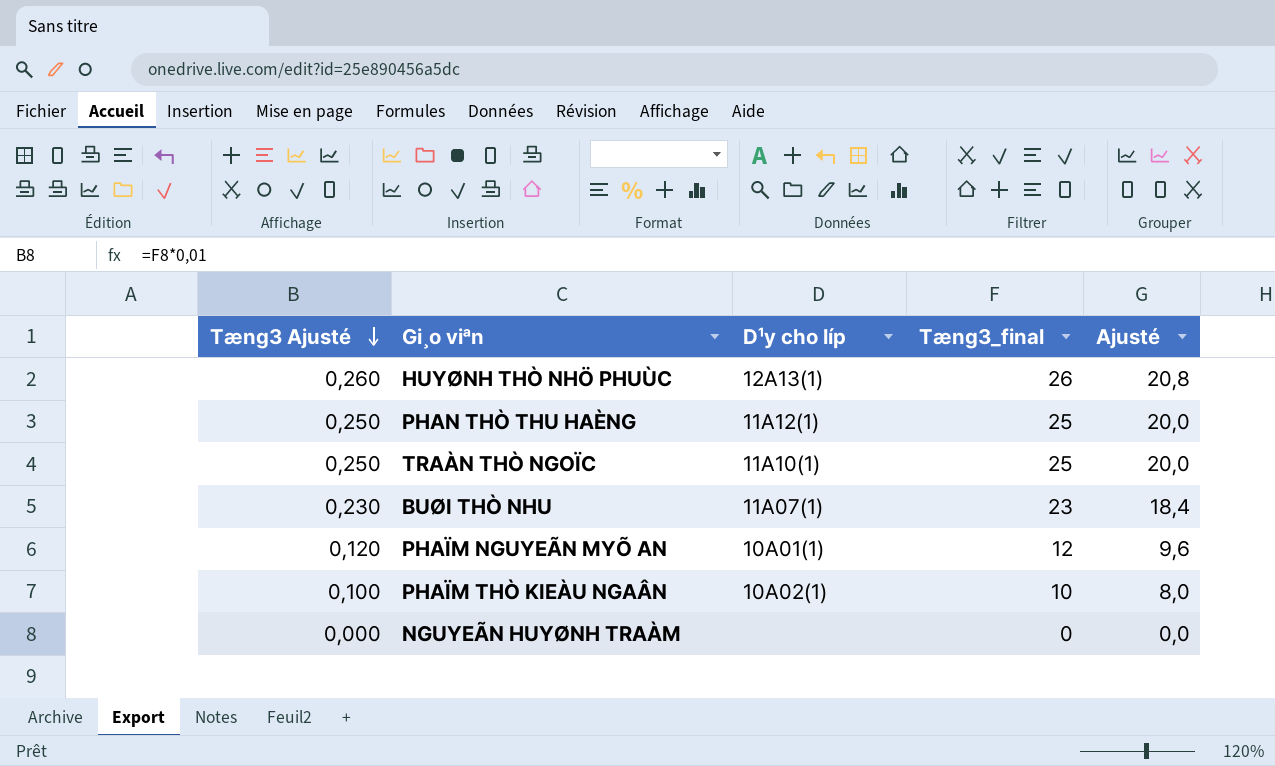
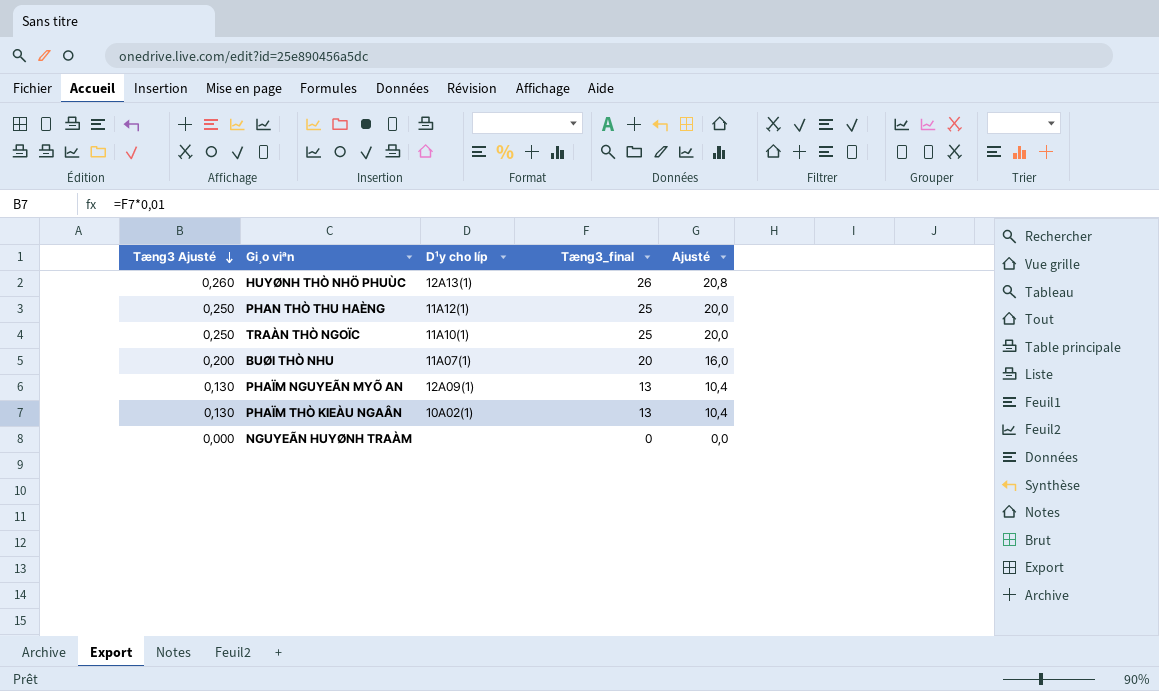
BUØI THÒ NHU | Tæng3 Ajusté: 0,230 -> 0,200
BUØI THÒ NHU | Tæng3_final: 23 -> 20
BUØI THÒ NHU | Ajusté: 18,4 -> 16,0
PHAÏM NGUYEÃN MYÕ AN | Tæng3 Ajusté: 0,120 -> 0,130
PHAÏM NGUYEÃN MYÕ AN | D¹y cho líp: 10A01(1) -> 12A09(1)
PHAÏM NGUYEÃN MYÕ AN | Tæng3_final: 12 -> 13
PHAÏM NGUYEÃN MYÕ AN | Ajusté: 9,6 -> 10,4
PHAÏM THÒ KIEÀU NGAÂN | Tæng3 Ajusté: 0,100 -> 0,130
PHAÏM THÒ KIEÀU NGAÂN | Tæng3_final: 10 -> 13
PHAÏM THÒ KIEÀU NGAÂN | Ajusté: 8,0 -> 10,4

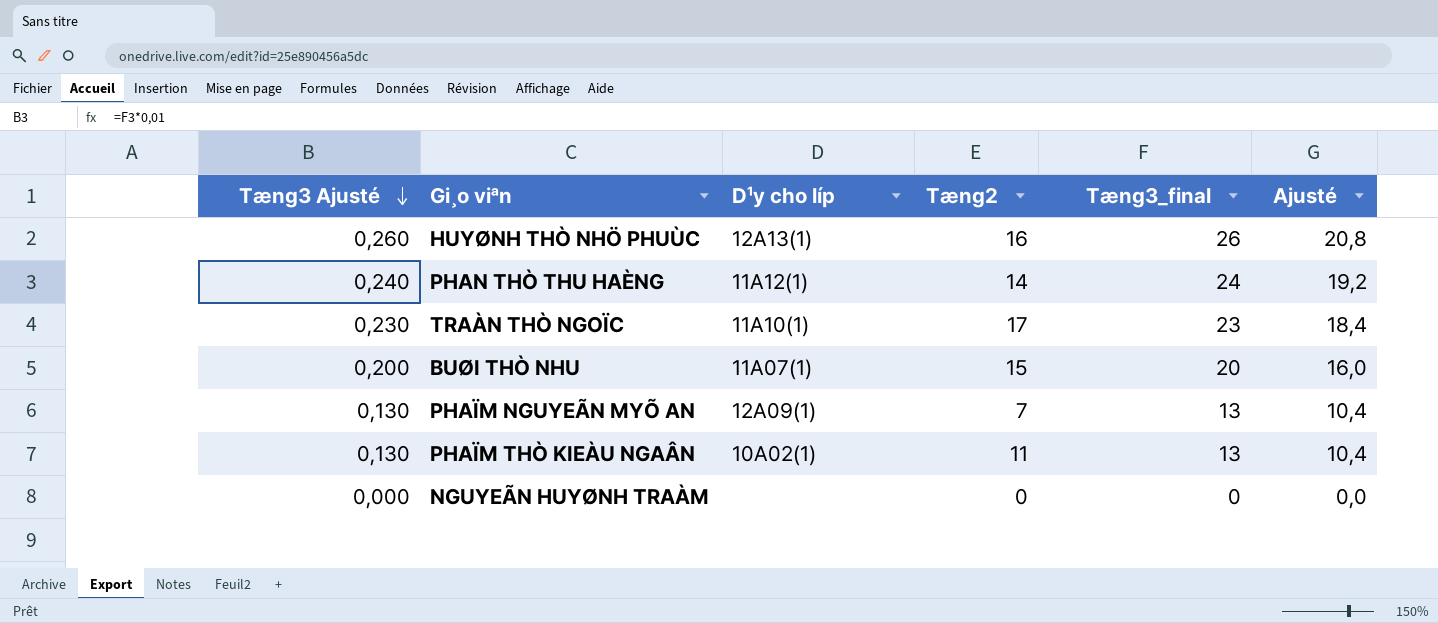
column Tæng2 | position: none -> 4
PHAN THÒ THU HAÈNG | Tæng3 Ajusté: 0,250 -> 0,240
PHAN THÒ THU HAÈNG | Tæng3_final: 25 -> 24
PHAN THÒ THU HAÈNG | Ajusté: 20,0 -> 19,2
TRAÀN THÒ NGOÏC | Tæng3 Ajusté: 0,250 -> 0,230
TRAÀN THÒ NGOÏC | Tæng3_final: 25 -> 23
TRAÀN THÒ NGOÏC | Ajusté: 20,0 -> 18,4

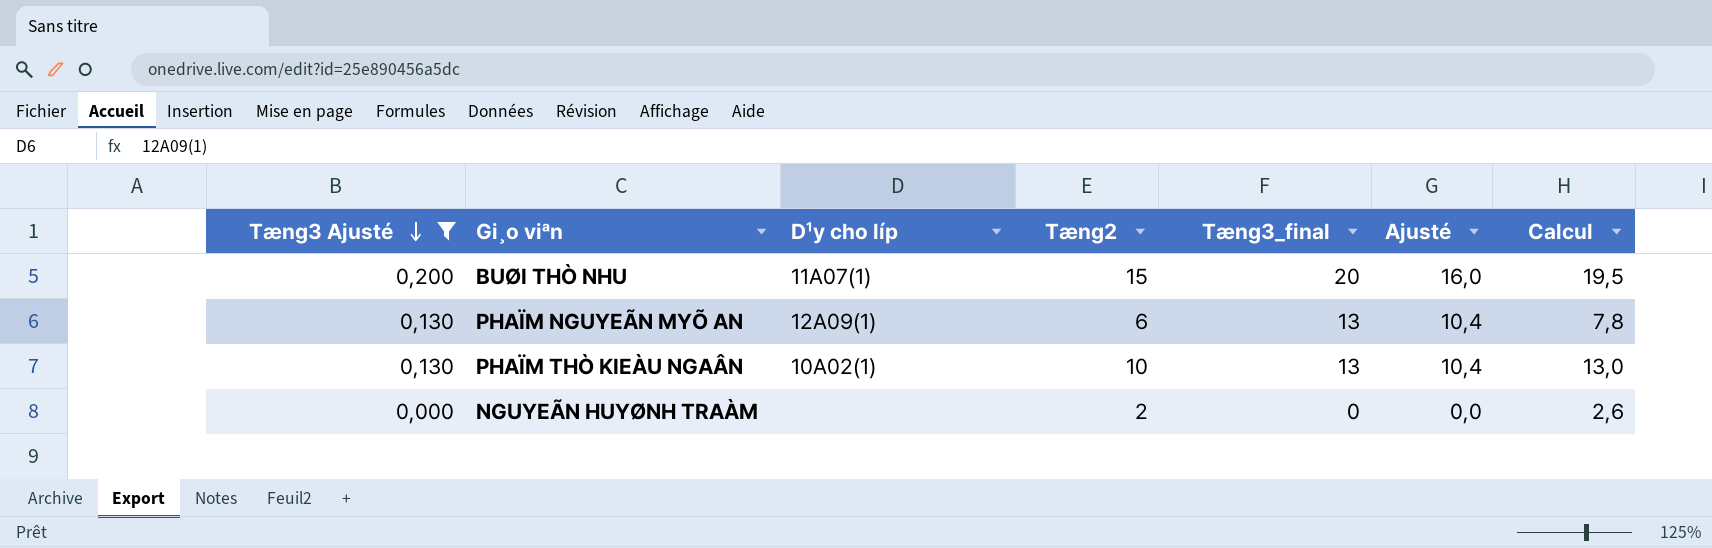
filter: none -> Tæng3 Ajusté <= 0,200
column Calcul | formula: none -> [Tæng2] * 1,3
PHAÏM NGUYEÃN MYÕ AN | Tæng2: 7 -> 6
PHAÏM THÒ KIEÀU NGAÂN | Tæng2: 11 -> 10
NGUYEÃN HUYØNH TRAÀM | Tæng2: 0 -> 2

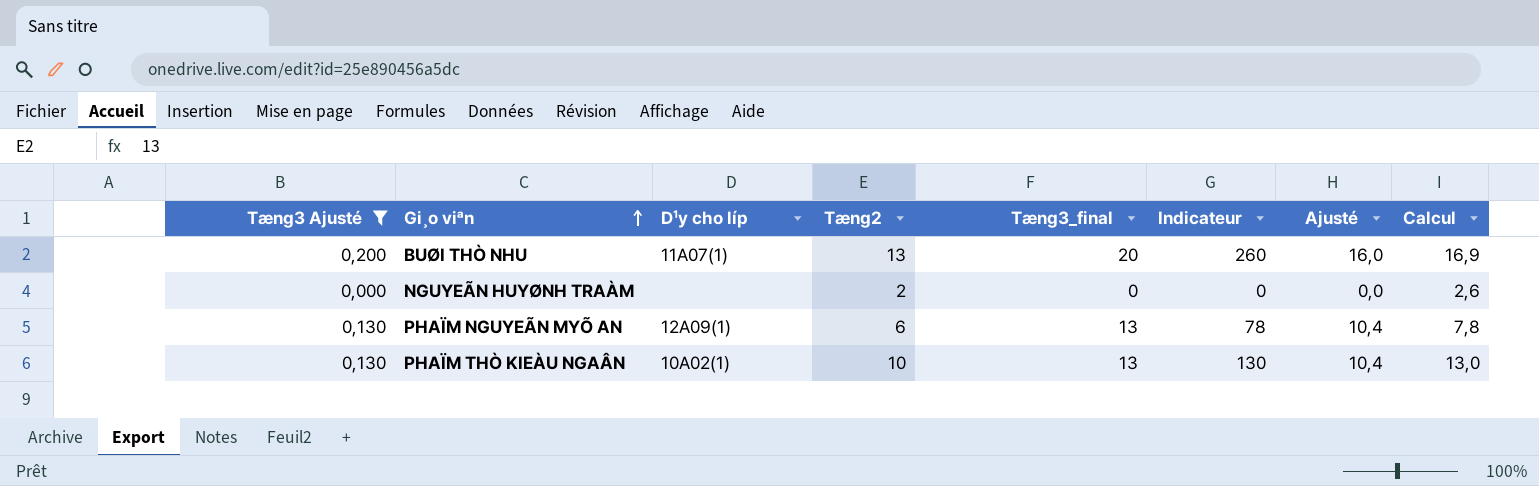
row order: Tæng3 Ajusté descending -> Gi¸o viªn ascending
column Indicateur | formula: none -> [Tæng2] * [Tæng3_final]
BUØI THÒ NHU | Tæng2: 15 -> 13
BUØI THÒ NHU | Calcul: 19,5 -> 16,9

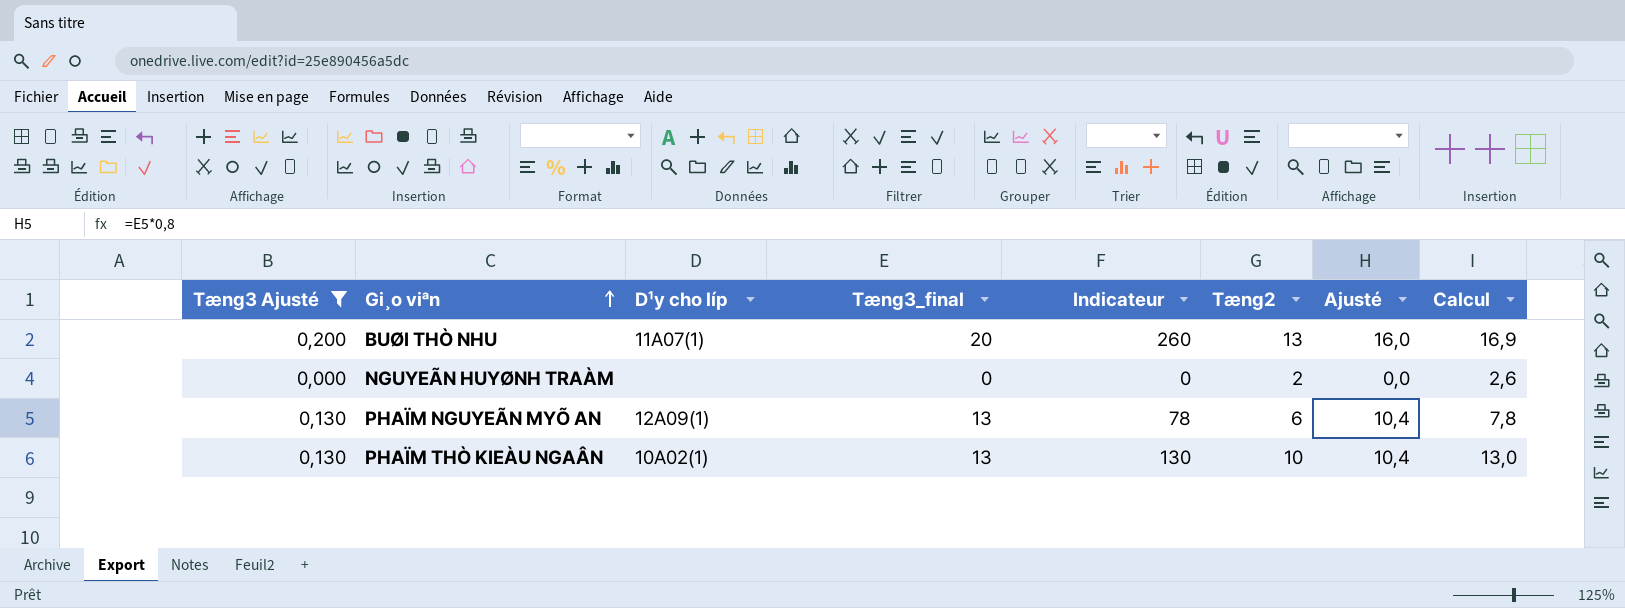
column Tæng2 | position: 4 -> 6

